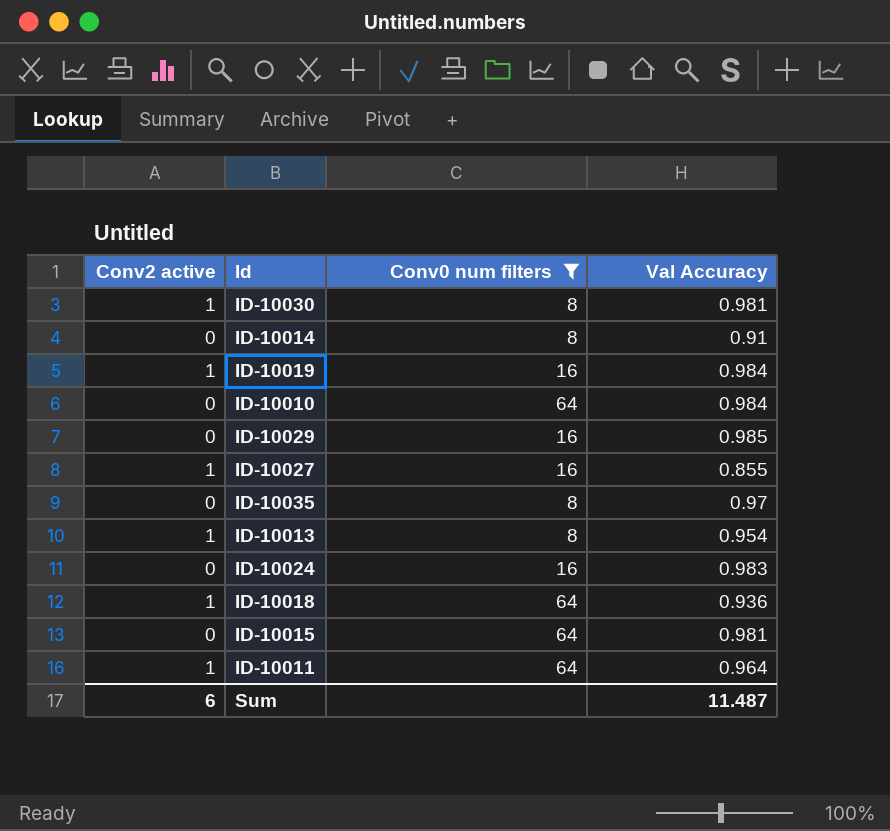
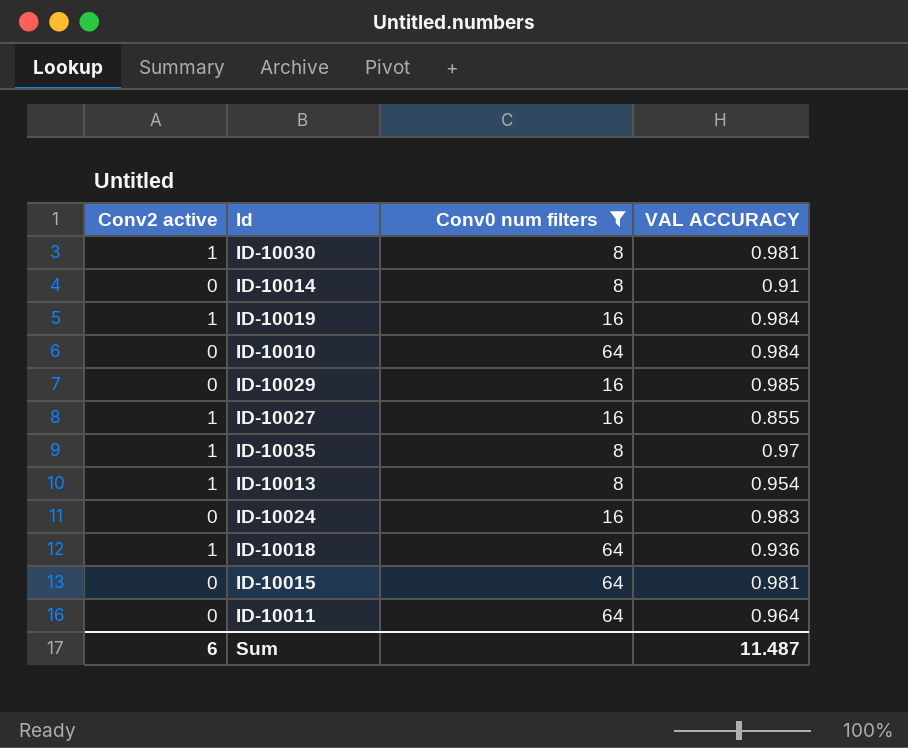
column name: Val Accuracy -> VAL ACCURACY
ID-10035 | Conv2 active: 0 -> 1
ID-10011 | Conv2 active: 1 -> 0

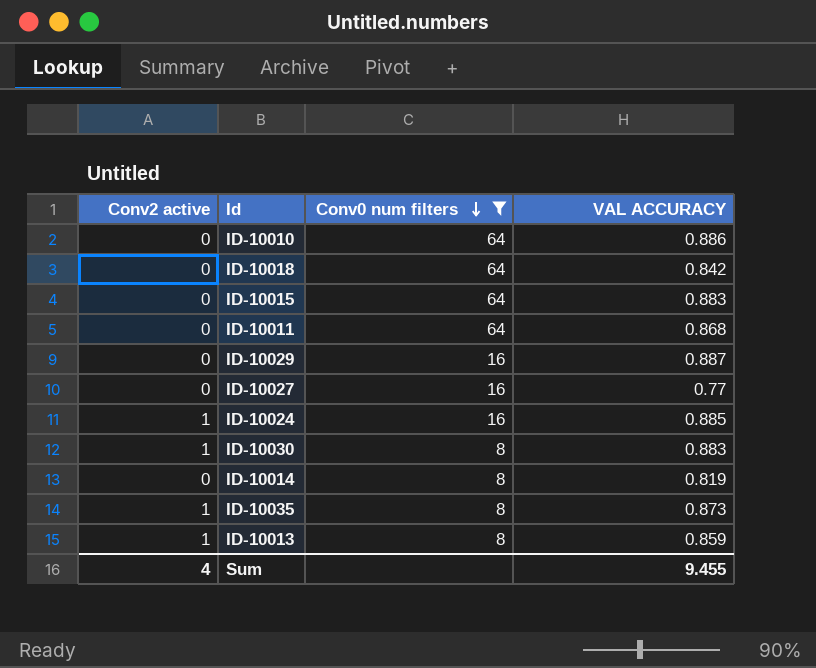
row order: none -> Conv0 num filters descending
row ID-10019: 1 | 16 | 0.984 -> none
ID-10010 | VAL ACCURACY: 0.984 -> 0.886
ID-10018 | Conv2 active: 1 -> 0
ID-10018 | VAL ACCURACY: 0.936 -> 0.842
ID-10015 | VAL ACCURACY: 0.981 -> 0.883
ID-10011 | VAL ACCURACY: 0.964 -> 0.868
ID-10029 | VAL ACCURACY: 0.985 -> 0.887
ID-10027 | Conv2 active: 1 -> 0
ID-10027 | VAL ACCURACY: 0.855 -> 0.77
ID-10024 | Conv2 active: 0 -> 1
ID-10024 | VAL ACCURACY: 0.983 -> 0.885
ID-10030 | VAL ACCURACY: 0.981 -> 0.883
ID-10014 | VAL ACCURACY: 0.91 -> 0.819
ID-10035 | VAL ACCURACY: 0.97 -> 0.873
ID-10013 | VAL ACCURACY: 0.954 -> 0.859
Sum | Conv2 active: 6 -> 4
Sum | VAL ACCURACY: 11.487 -> 9.455

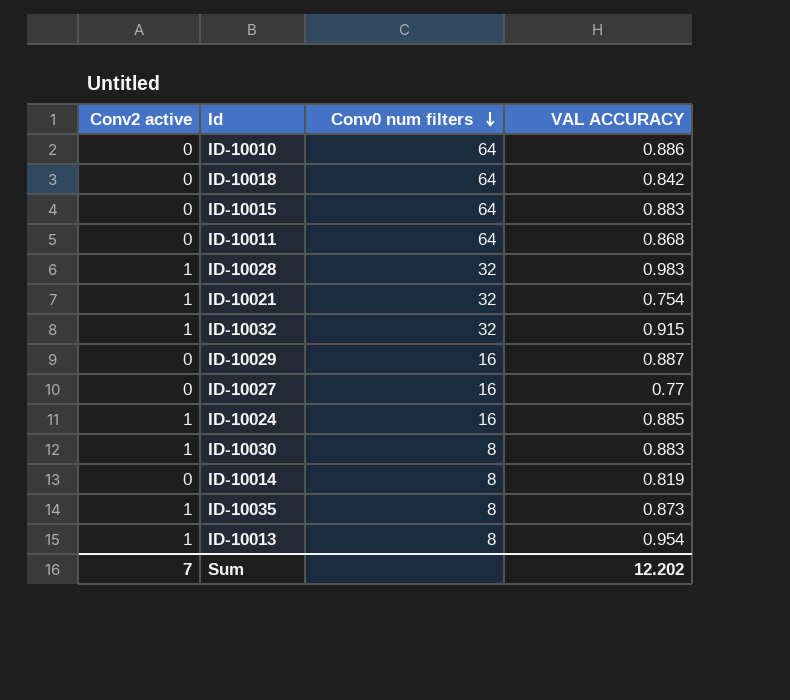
filter: Conv0 num filters != 32 -> none
ID-10013 | VAL ACCURACY: 0.859 -> 0.954
Sum | Conv2 active: 4 -> 7
Sum | VAL ACCURACY: 9.455 -> 12.202

